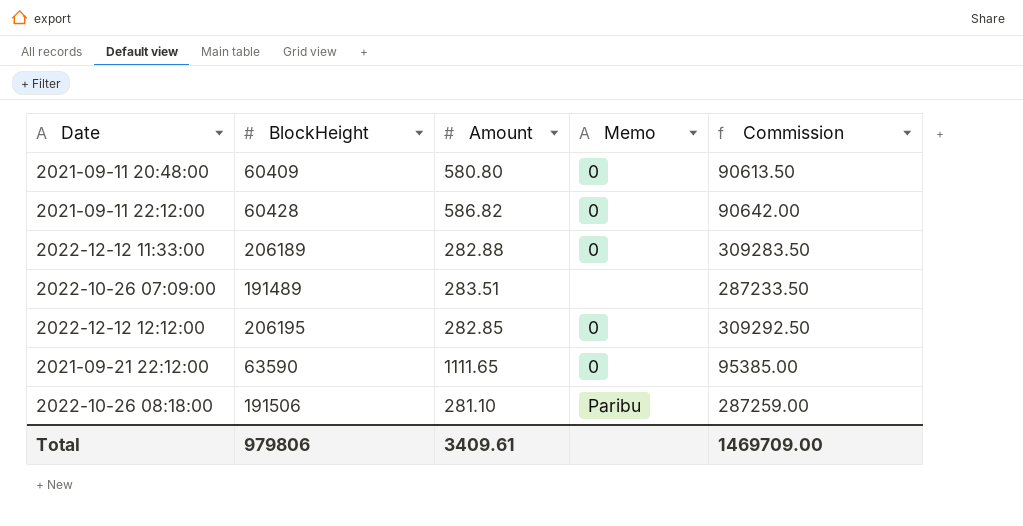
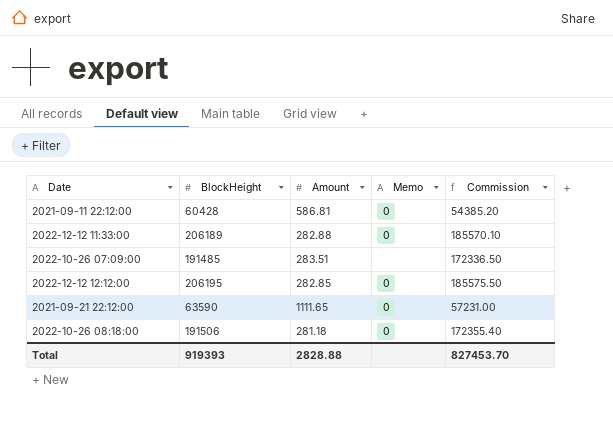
column Commission | formula: [BlockHeight] * 1.5 -> [BlockHeight] * 0.9
row 2021-09-11 20:48:00: 60409 | 580.80 | 0 | 90613.50 -> none
2021-09-11 22:12:00 | Amount: 586.82 -> 586.81
2022-10-26 07:09:00 | BlockHeight: 191489 -> 191485
2022-10-26 08:18:00 | Amount: 281.10 -> 281.18
2022-10-26 08:18:00 | Memo: Paribu -> 0
Total | BlockHeight: 979806 -> 919393
Total | Amount: 3409.61 -> 2828.88
Total | Commission: 1469709.00 -> 827453.70

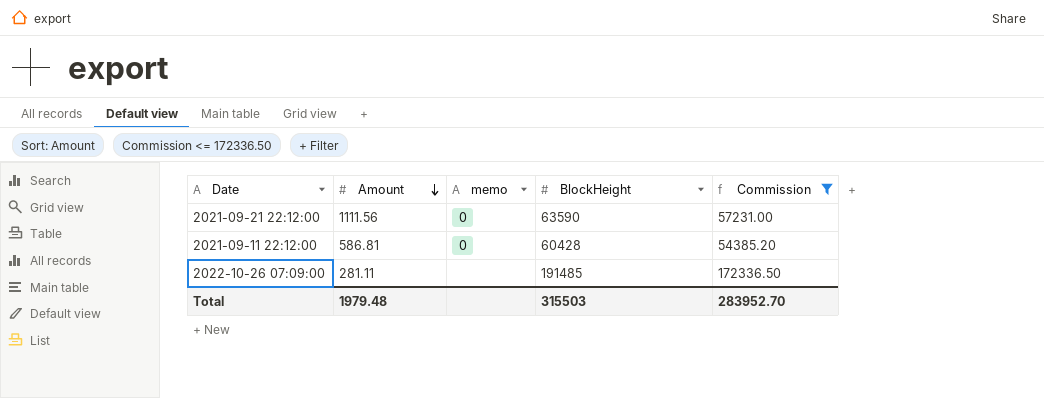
filter: none -> Commission <= 172336.50
row order: none -> Amount descending
column name: Memo -> memo
column BlockHeight | position: 2 -> 4
2021-09-21 22:12:00 | Amount: 1111.65 -> 1111.56
2022-10-26 07:09:00 | Amount: 283.51 -> 281.11
Total | Amount: 2828.88 -> 1979.48
Total | BlockHeight: 919393 -> 315503
Total | Commission: 827453.70 -> 283952.70

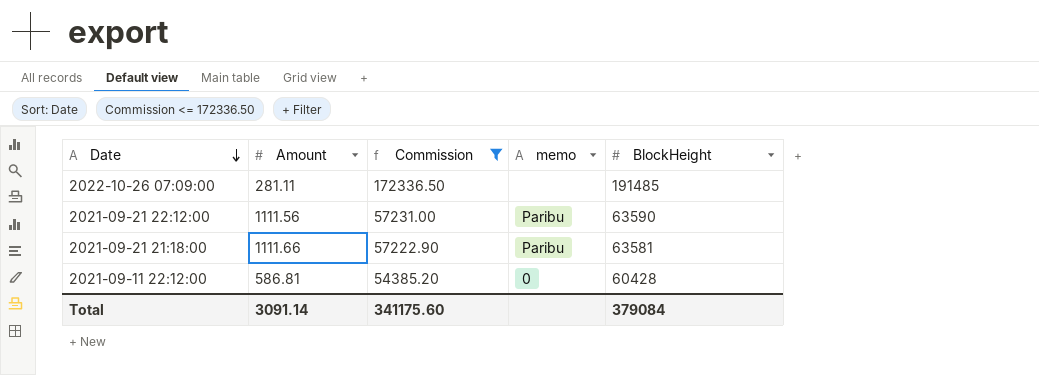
row order: Amount descending -> Date descending
column Commission | position: 5 -> 3
2021-09-21 22:12:00 | memo: 0 -> Paribu
row 2021-09-21 21:18:00: none -> 1111.66 | 57222.90 | Paribu | 63581
Total | Amount: 1979.48 -> 3091.14
Total | Commission: 283952.70 -> 341175.60
Total | BlockHeight: 315503 -> 379084

